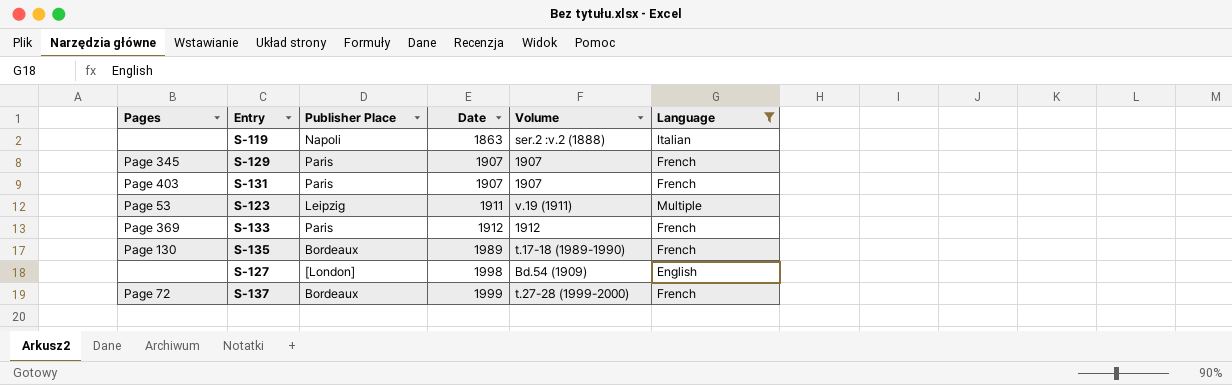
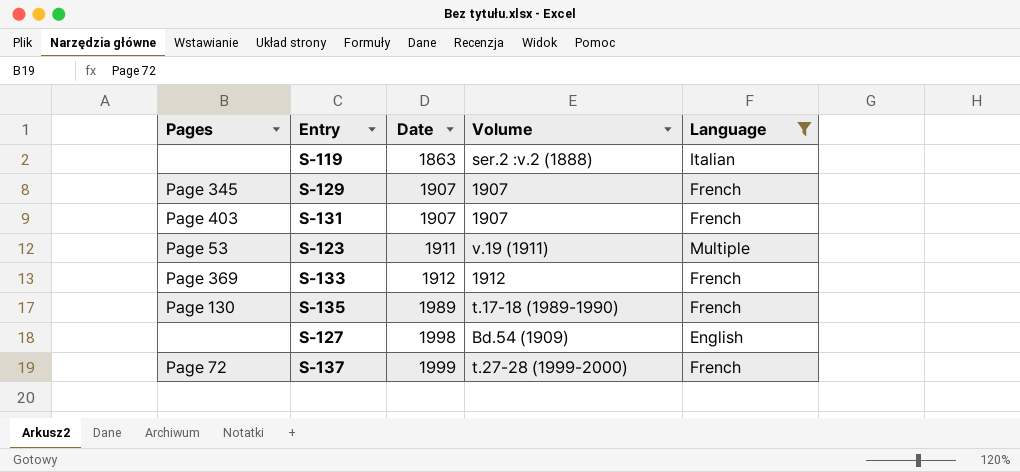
column Publisher Place | position: 3 -> none

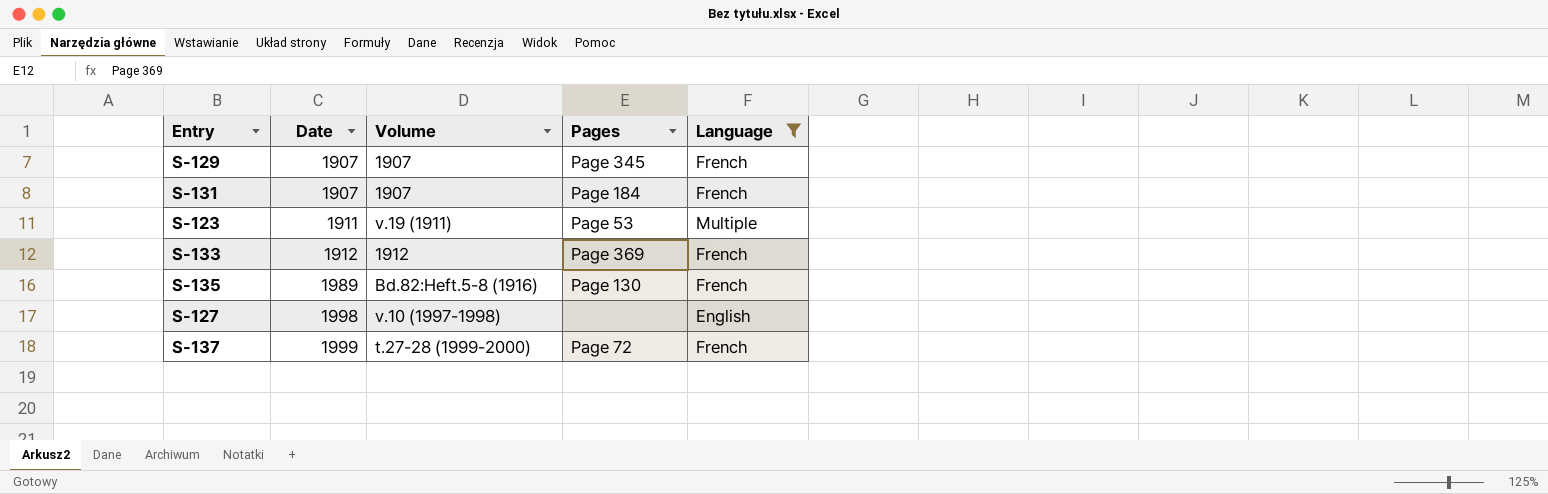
column Pages | position: 1 -> 4
row S-119: none | 1863 | ser.2 :v.2 (1888) | Italian -> none
S-131 | Pages: Page 403 -> Page 184
S-135 | Volume: t.17-18 (1989-1990) -> Bd.82:Heft.5-8 (1916)
S-127 | Volume: Bd.54 (1909) -> v.10 (1997-1998)

